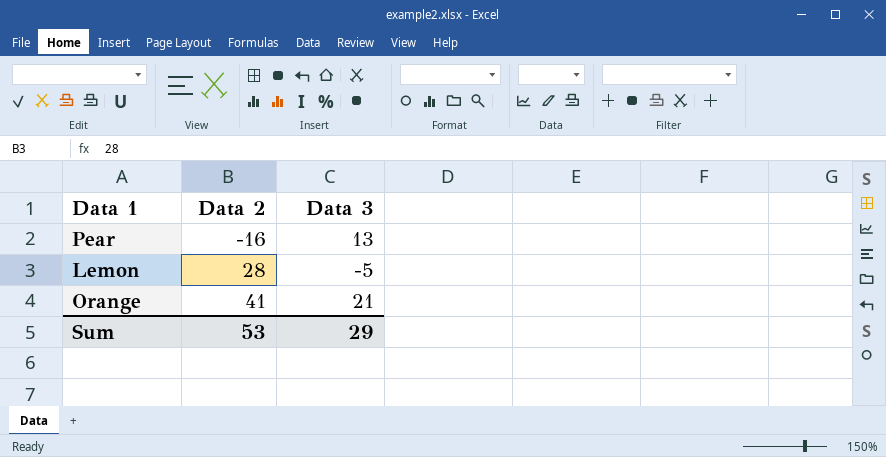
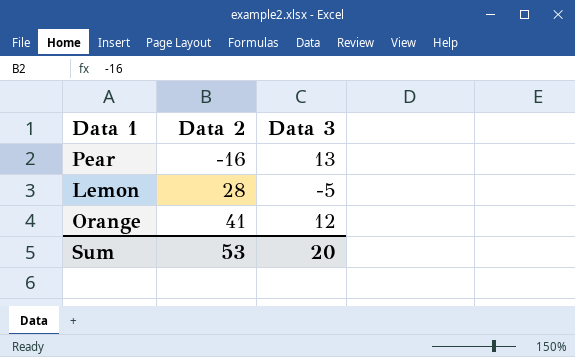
Orange | Data 3: 21 -> 12
Sum | Data 3: 29 -> 20

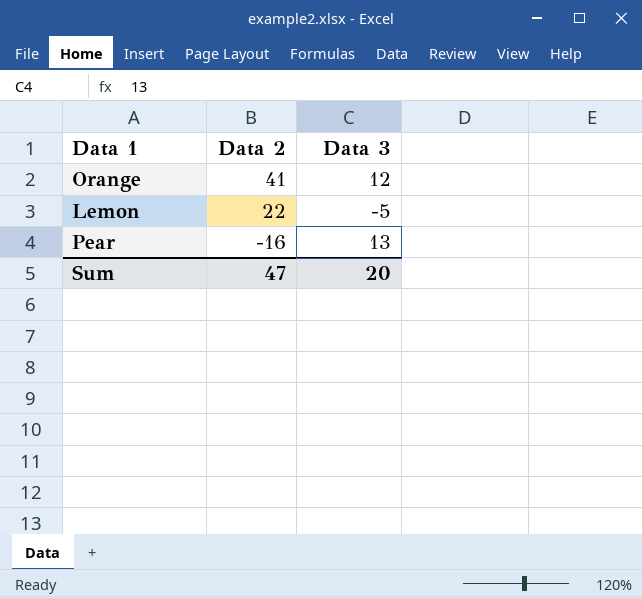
row order: Data 2 ascending -> Data 2 descending
Lemon | Data 2: 28 -> 22
Sum | Data 2: 53 -> 47

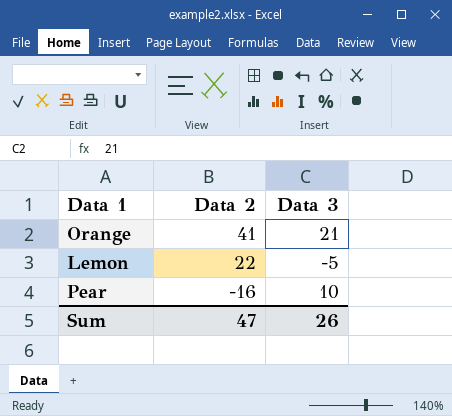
Orange | Data 3: 12 -> 21
Pear | Data 3: 13 -> 10
Sum | Data 3: 20 -> 26

